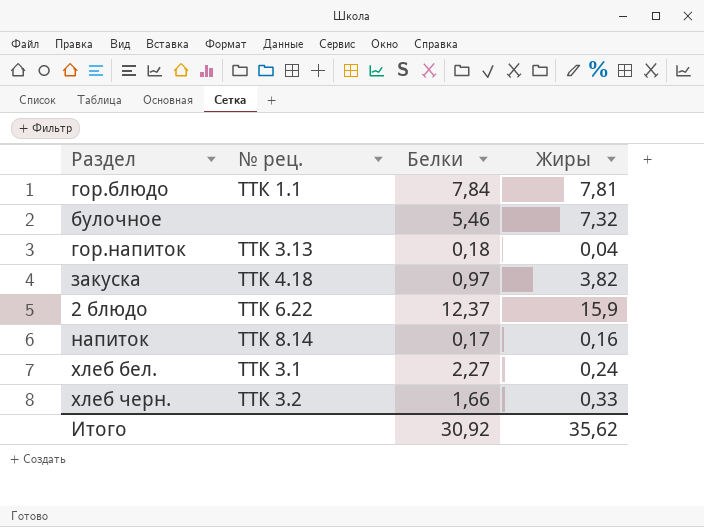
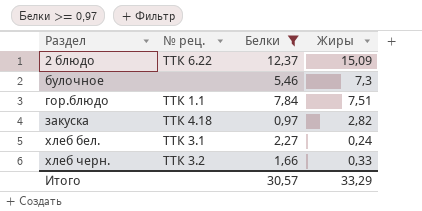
filter: none -> Белки >= 0,97
row order: none -> Раздел ascending
2 блюдо | Жиры: 15,9 -> 15,09
булочное | Жиры: 7,32 -> 7,3
гор.блюдо | Жиры: 7,81 -> 7,51
закуска | Жиры: 3,82 -> 2,82
Итого | Белки: 30,92 -> 30,57
Итого | Жиры: 35,62 -> 33,29

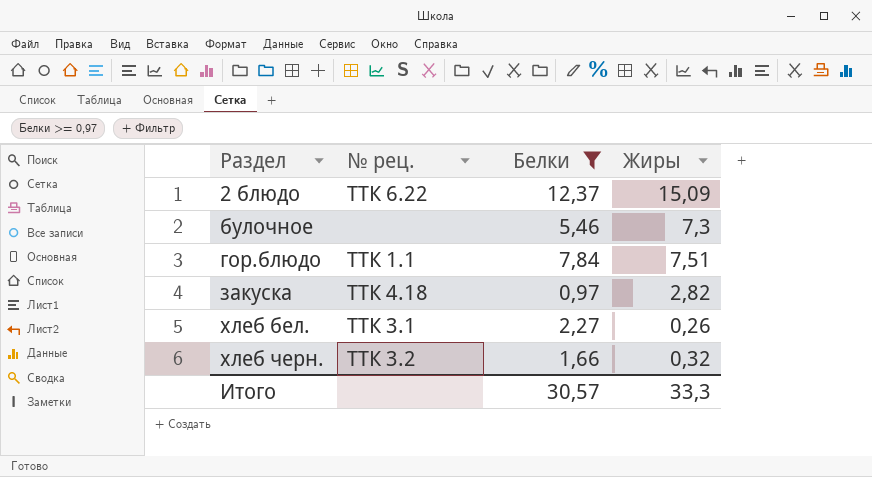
хлеб бел. | Жиры: 0,24 -> 0,26
хлеб черн. | Жиры: 0,33 -> 0,32
Итого | Жиры: 33,29 -> 33,3

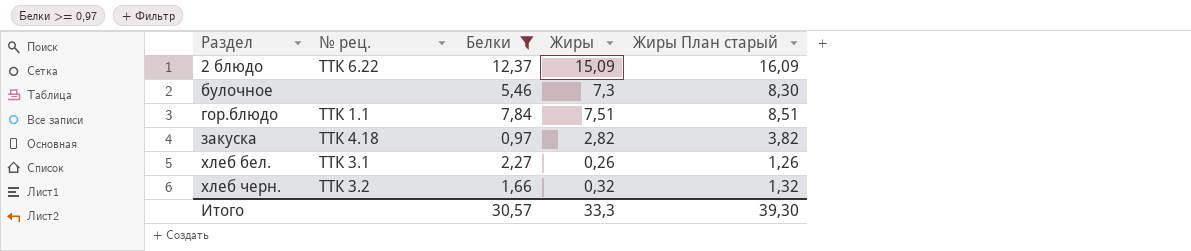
column Жиры План старый | formula: none -> [Жиры] + 1

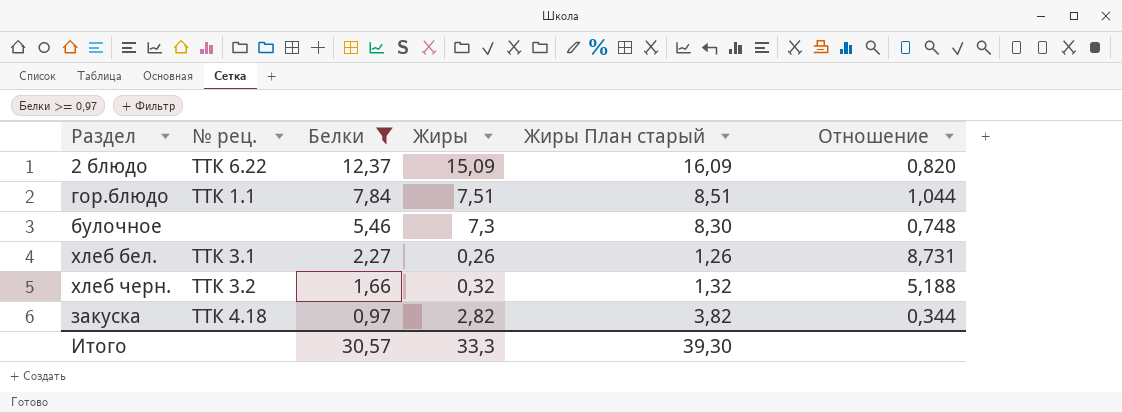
row order: Раздел ascending -> Белки descending
column Отношение | formula: none -> [Белки] / [Жиры]

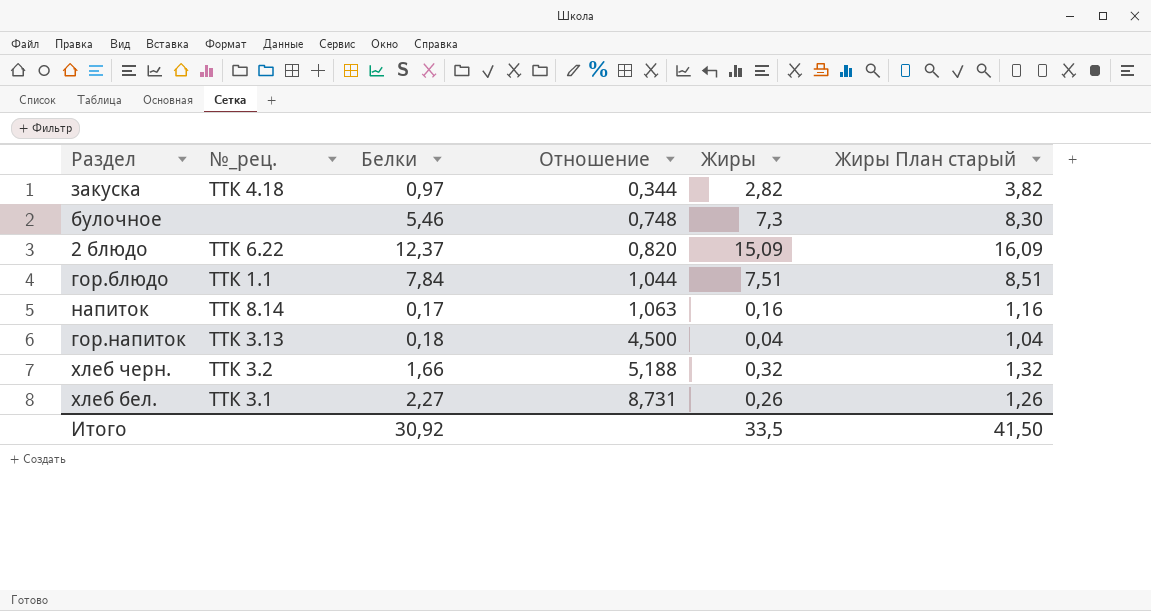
filter: Белки >= 0,97 -> none
row order: Белки descending -> Отношение ascending
column name: № рец. -> №_рец.
column Отношение | position: 6 -> 4
Итого | Белки: 30,57 -> 30,92
Итого | Жиры: 33,3 -> 33,5
Итого | Жиры План старый: 39,30 -> 41,50

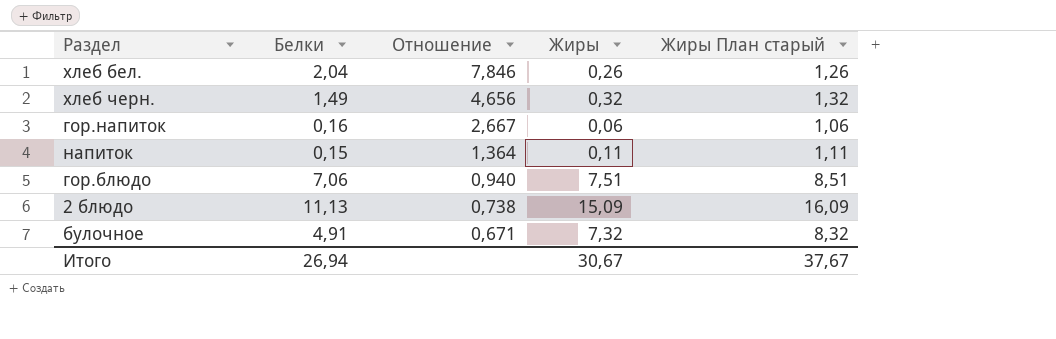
row order: Отношение ascending -> Отношение descending
column №_рец. | position: 2 -> none
row закуска: ТТК 4.18 | 0,97 | 0,344 | 2,82 | 3,82 -> none
хлеб бел. | Белки: 2,27 -> 2,04
хлеб бел. | Отношение: 8,731 -> 7,846
хлеб черн. | Белки: 1,66 -> 1,49
хлеб черн. | Отношение: 5,188 -> 4,656
гор.напиток | Белки: 0,18 -> 0,16
гор.напиток | Отношение: 4,500 -> 2,667
гор.напиток | Жиры: 0,04 -> 0,06
гор.напиток | Жиры План старый: 1,04 -> 1,06
напиток | Белки: 0,17 -> 0,15
напиток | Отношение: 1,063 -> 1,364
напиток | Жиры: 0,16 -> 0,11
напиток | Жиры План старый: 1,16 -> 1,11
гор.блюдо | Белки: 7,84 -> 7,06
гор.блюдо | Отношение: 1,044 -> 0,940
2 блюдо | Белки: 12,37 -> 11,13
2 блюдо | Отношение: 0,820 -> 0,738
булочное | Белки: 5,46 -> 4,91
булочное | Отношение: 0,748 -> 0,671
булочное | Жиры: 7,3 -> 7,32
булочное | Жиры План старый: 8,30 -> 8,32
Итого | Белки: 30,92 -> 26,94
Итого | Жиры: 33,5 -> 30,67
Итого | Жиры План старый: 41,50 -> 37,67

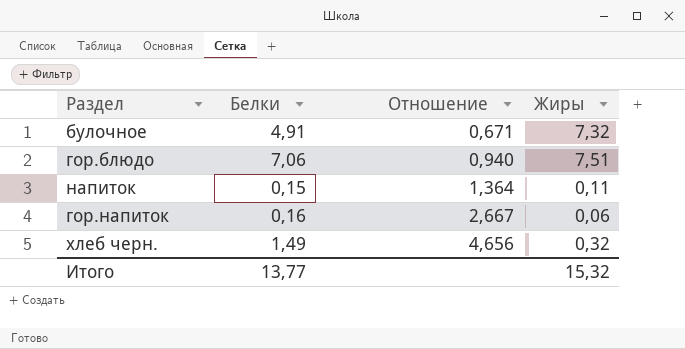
row order: Отношение descending -> Отношение ascending
column Жиры План старый | formula: [Жиры] + 1 -> none
row хлеб бел.: 2,04 | 7,846 | 0,26 | 1,26 -> none
row 2 блюдо: 11,13 | 0,738 | 15,09 | 16,09 -> none
Итого | Белки: 26,94 -> 13,77
Итого | Жиры: 30,67 -> 15,32

